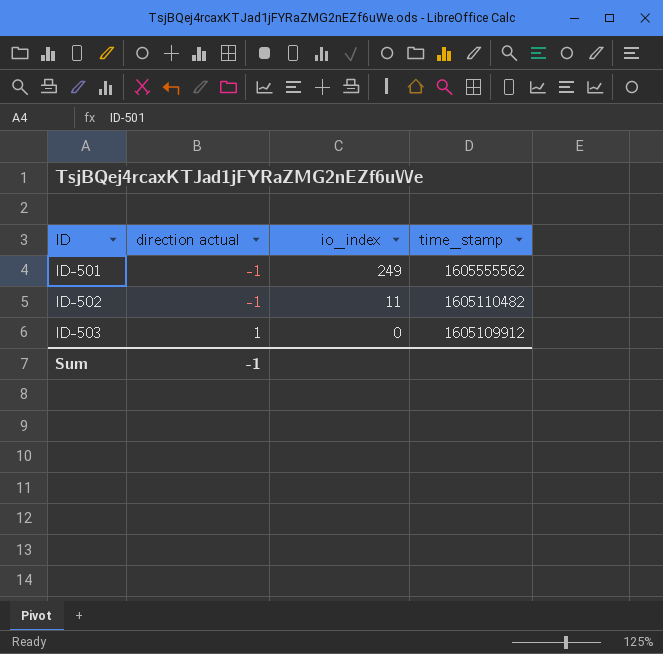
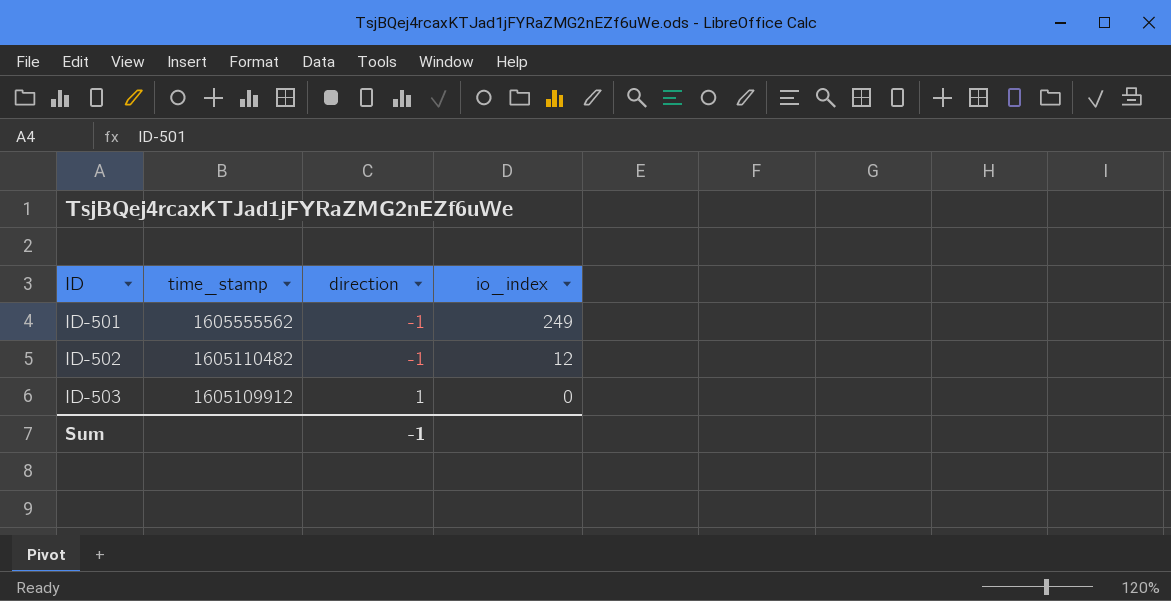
column time_stamp | position: 4 -> 2
column name: direction actual -> direction
ID-502 | io_index: 11 -> 12

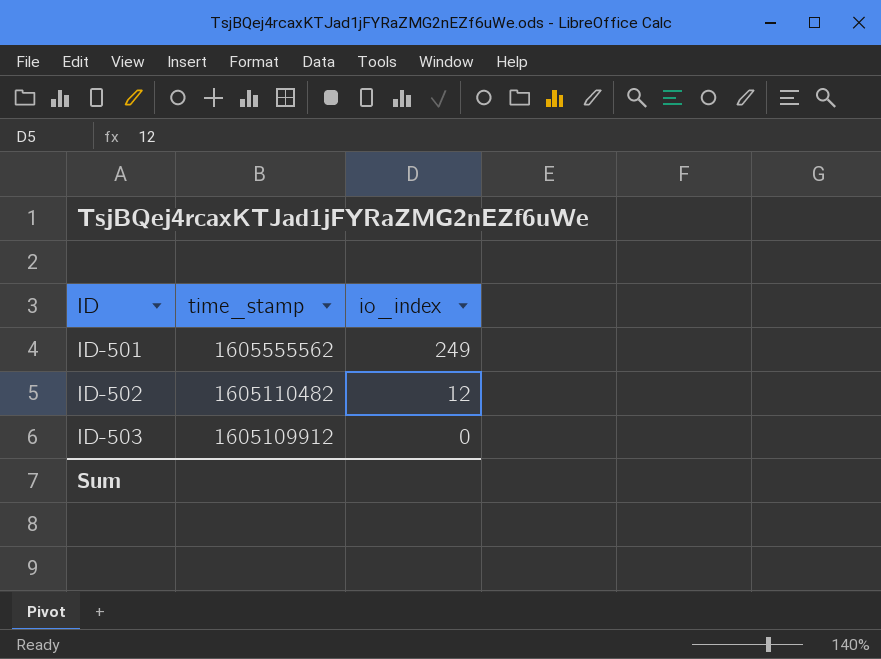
column direction | position: 3 -> none

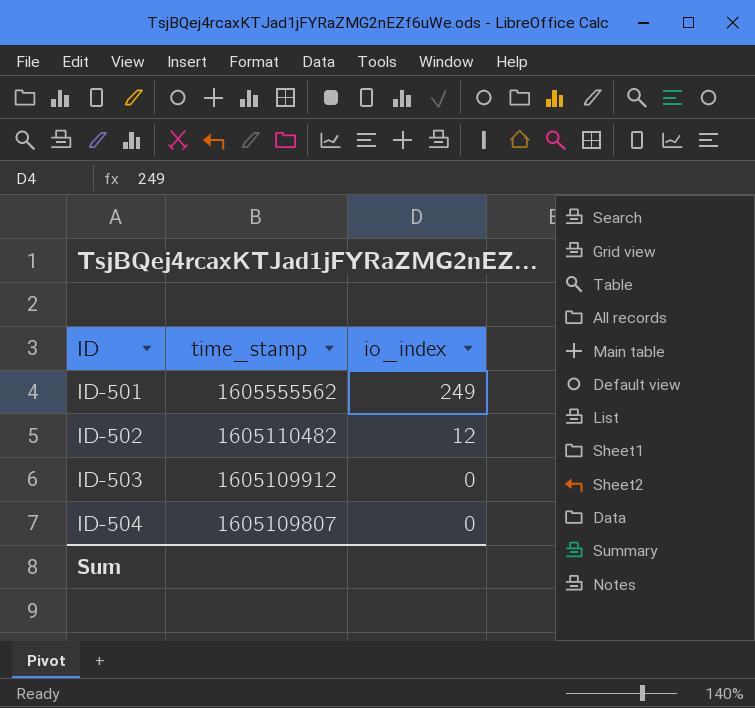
row ID-504: none -> 1605109807 | 0

